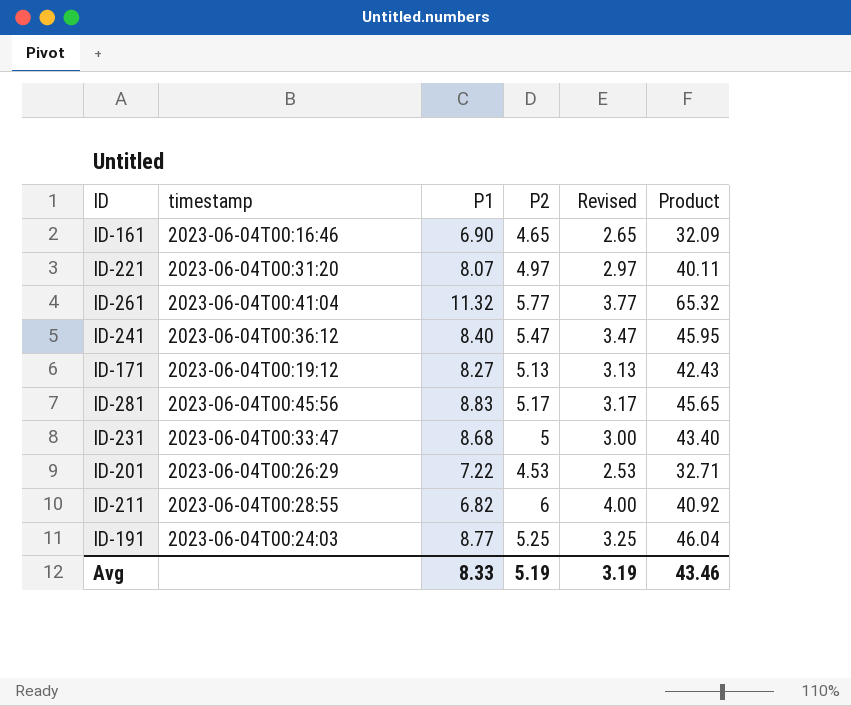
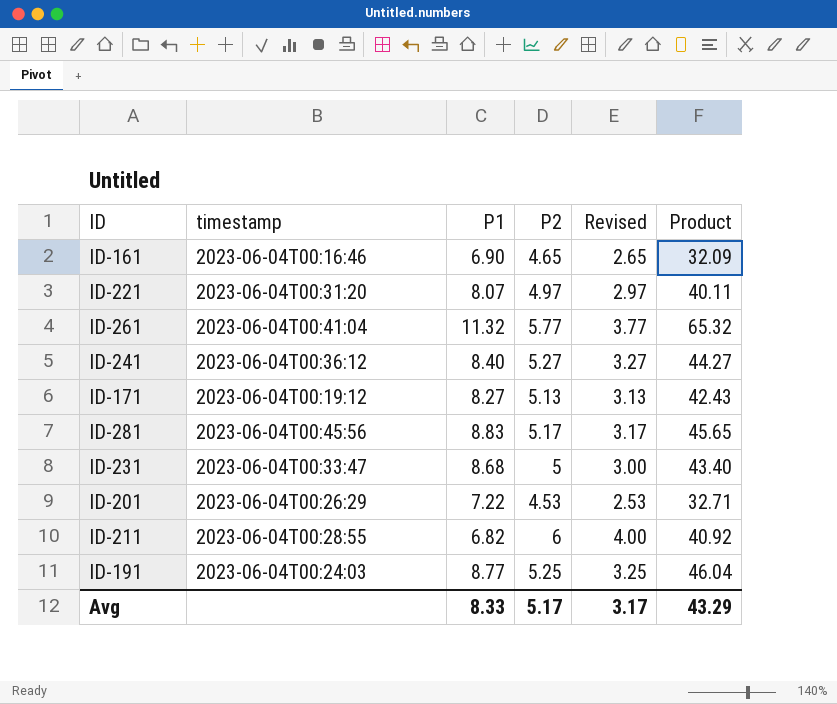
ID-241 | P2: 5.47 -> 5.27
ID-241 | Revised: 3.47 -> 3.27
ID-241 | Product: 45.95 -> 44.27
Avg | P2: 5.19 -> 5.17
Avg | Revised: 3.19 -> 3.17
Avg | Product: 43.46 -> 43.29

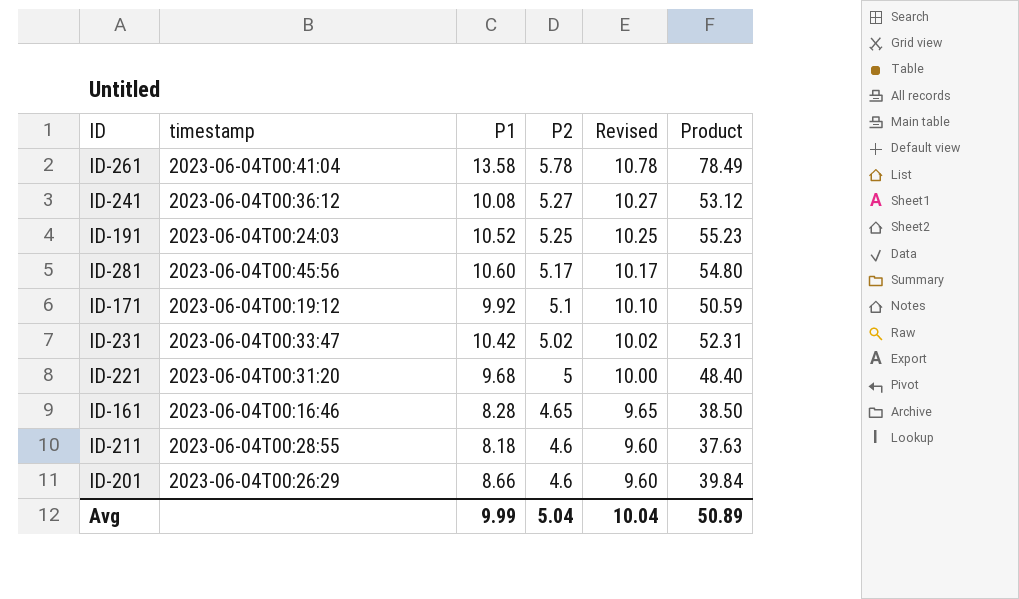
row order: none -> P2 descending
column Revised | formula: [P2] - 2 -> [P2] + 5
ID-261 | P1: 11.32 -> 13.58
ID-261 | P2: 5.77 -> 5.78
ID-261 | Product: 65.32 -> 78.49
ID-241 | P1: 8.40 -> 10.08
ID-241 | Product: 44.27 -> 53.12
ID-191 | P1: 8.77 -> 10.52
ID-191 | Product: 46.04 -> 55.23
ID-281 | P1: 8.83 -> 10.60
ID-281 | Product: 45.65 -> 54.80
ID-171 | P1: 8.27 -> 9.92
ID-171 | P2: 5.13 -> 5.1
ID-171 | Product: 42.43 -> 50.59
ID-231 | P1: 8.68 -> 10.42
ID-231 | P2: 5 -> 5.02
ID-231 | Product: 43.40 -> 52.31
ID-221 | P1: 8.07 -> 9.68
ID-221 | P2: 4.97 -> 5
ID-221 | Product: 40.11 -> 48.40
ID-161 | P1: 6.90 -> 8.28
ID-161 | Product: 32.09 -> 38.50
ID-211 | P1: 6.82 -> 8.18
ID-211 | P2: 6 -> 4.6
ID-211 | Product: 40.92 -> 37.63
ID-201 | P1: 7.22 -> 8.66
ID-201 | P2: 4.53 -> 4.6
ID-201 | Product: 32.71 -> 39.84
Avg | P1: 8.33 -> 9.99
Avg | P2: 5.17 -> 5.04
Avg | Revised: 3.17 -> 10.04
Avg | Product: 43.29 -> 50.89

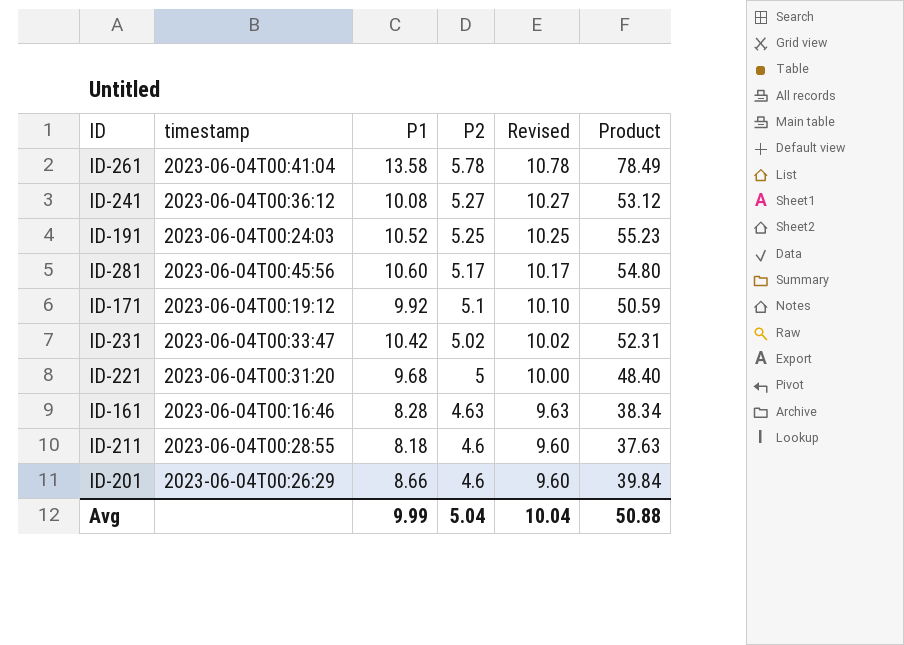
ID-161 | P2: 4.65 -> 4.63
ID-161 | Revised: 9.65 -> 9.63
ID-161 | Product: 38.50 -> 38.34
Avg | Product: 50.89 -> 50.88

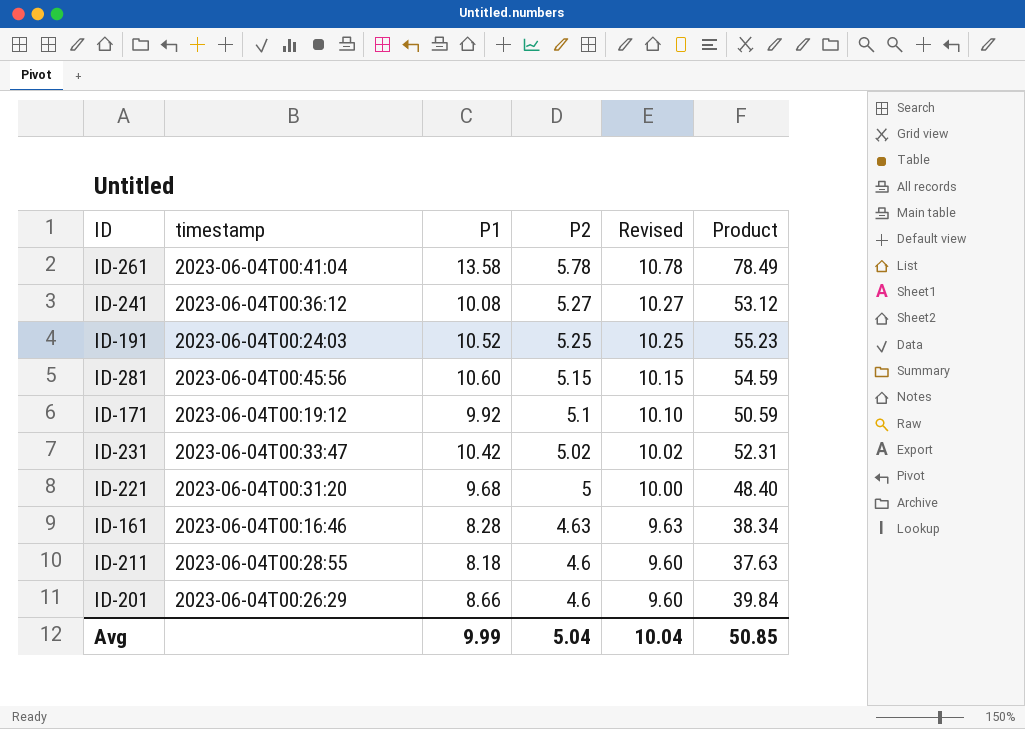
ID-281 | P2: 5.17 -> 5.15
ID-281 | Revised: 10.17 -> 10.15
ID-281 | Product: 54.80 -> 54.59
Avg | Product: 50.88 -> 50.85

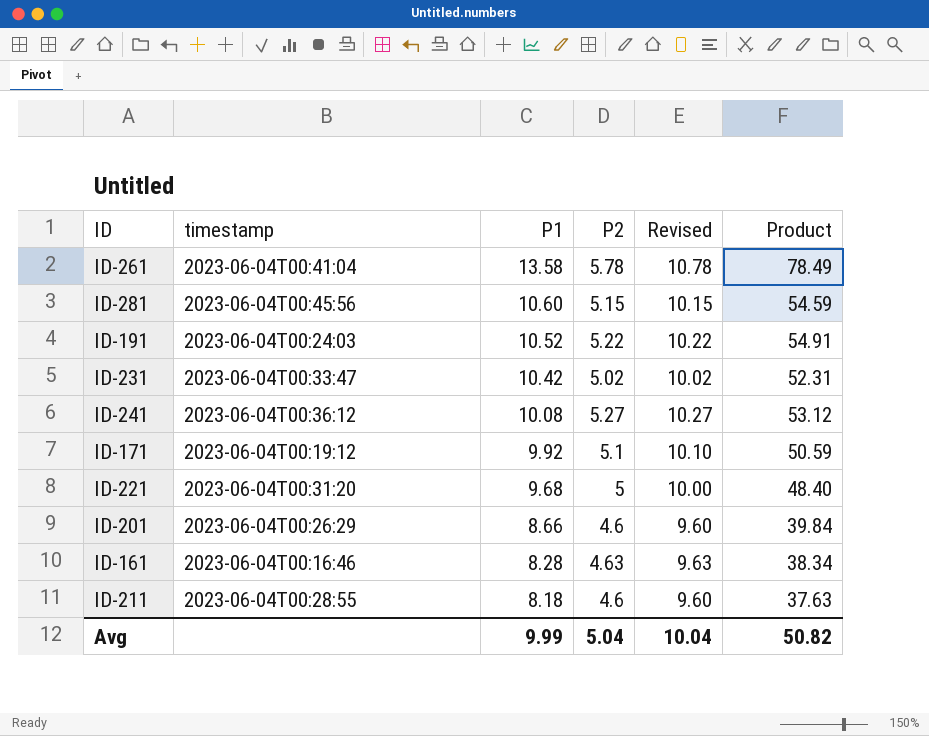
row order: P2 descending -> P1 descending
ID-191 | P2: 5.25 -> 5.22
ID-191 | Revised: 10.25 -> 10.22
ID-191 | Product: 55.23 -> 54.91
Avg | Product: 50.85 -> 50.82

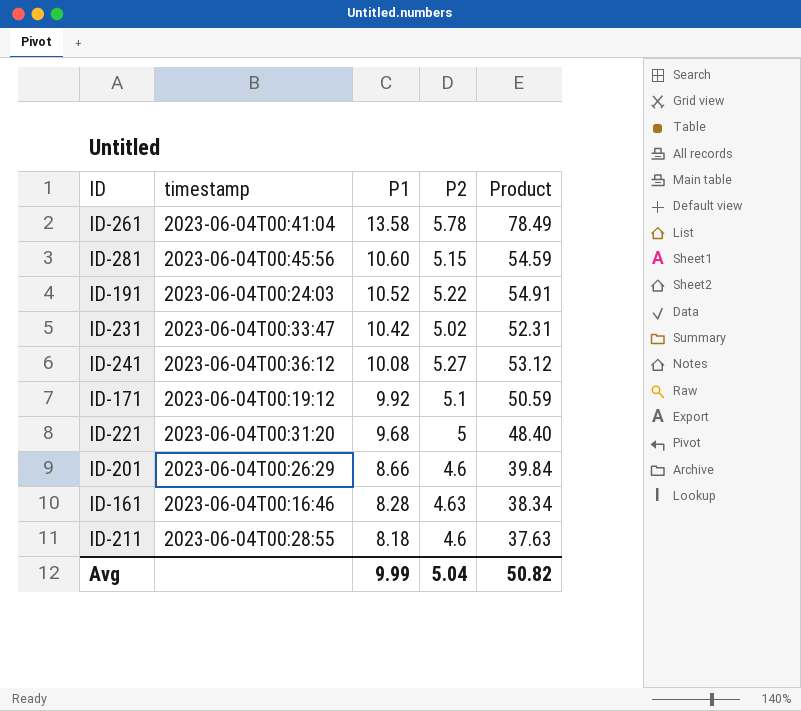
column Revised | formula: [P2] + 5 -> none

